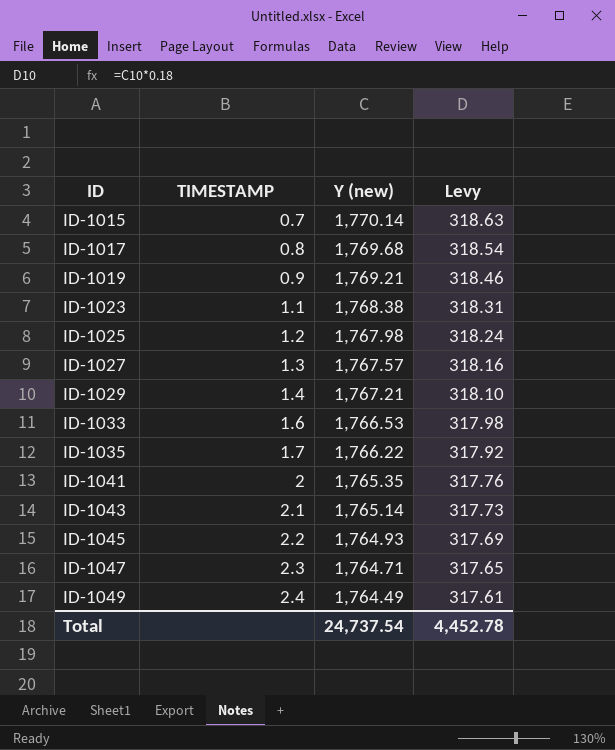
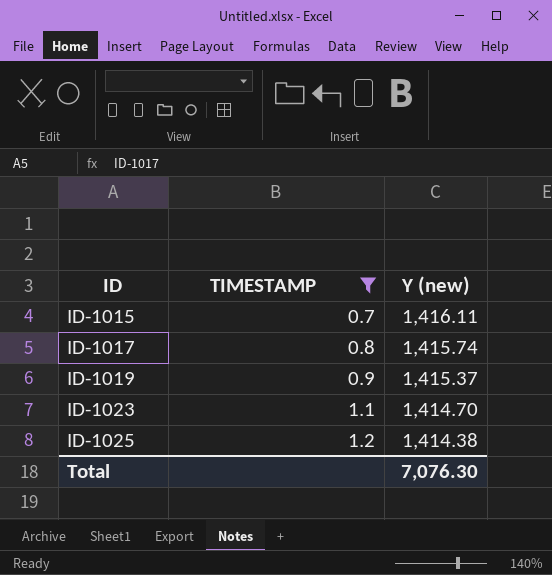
filter: none -> TIMESTAMP <= 1.2
column Levy | formula: [Y (new)] * 0.18 -> none
ID-1015 | Y (new): 1,770.14 -> 1,416.11
ID-1017 | Y (new): 1,769.68 -> 1,415.74
ID-1019 | Y (new): 1,769.21 -> 1,415.37
ID-1023 | Y (new): 1,768.38 -> 1,414.70
ID-1025 | Y (new): 1,767.98 -> 1,414.38
Total | Y (new): 24,737.54 -> 7,076.30

